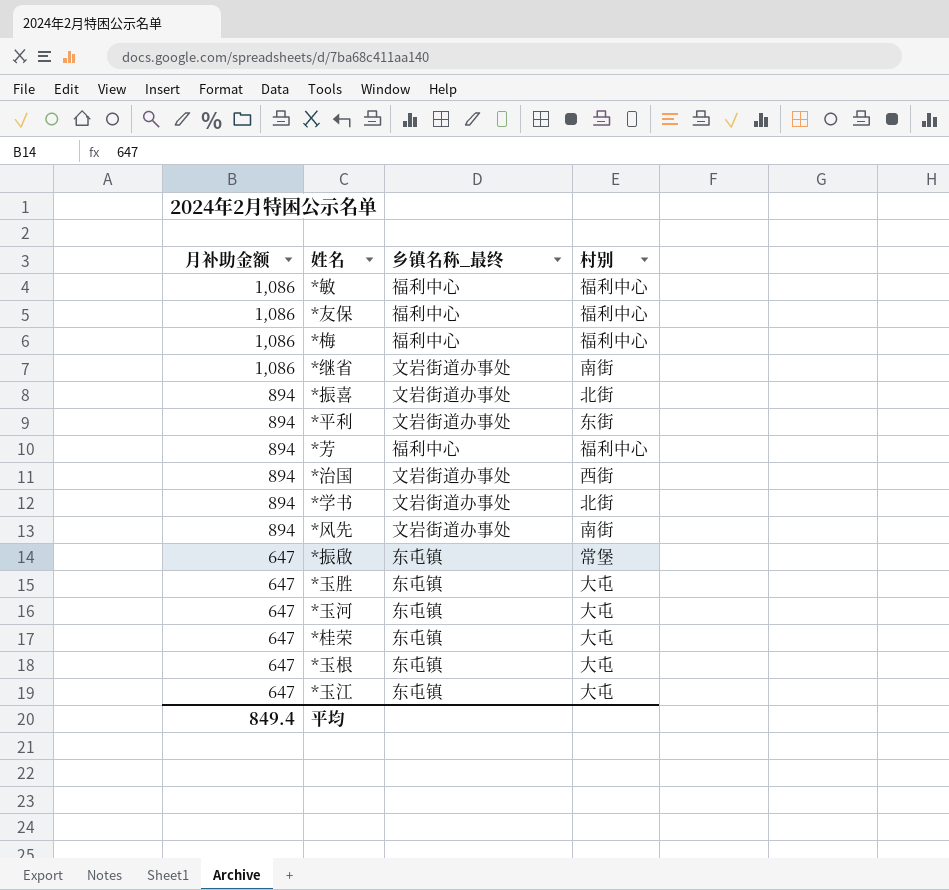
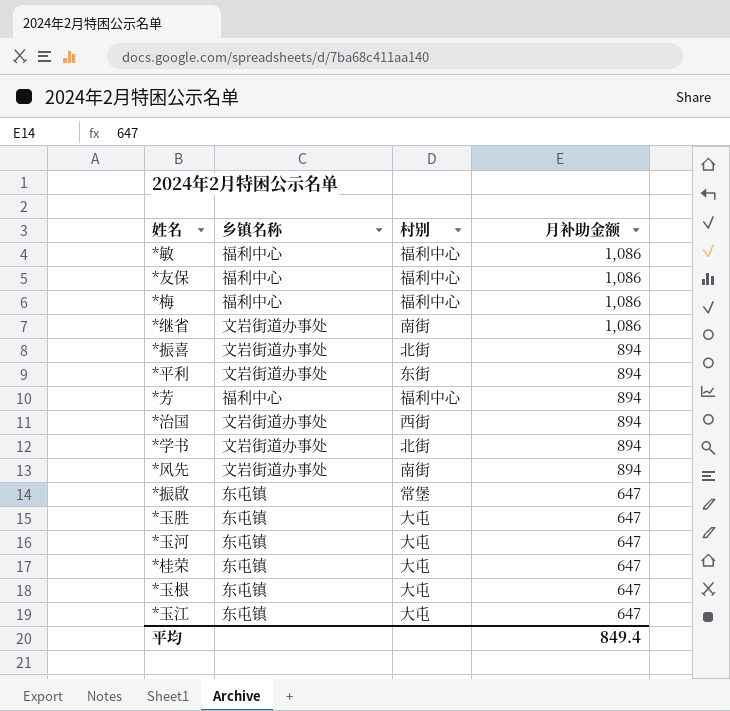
column name: 乡镇名称_最终 -> 乡镇名称
column 月补助金额 | position: 1 -> 4

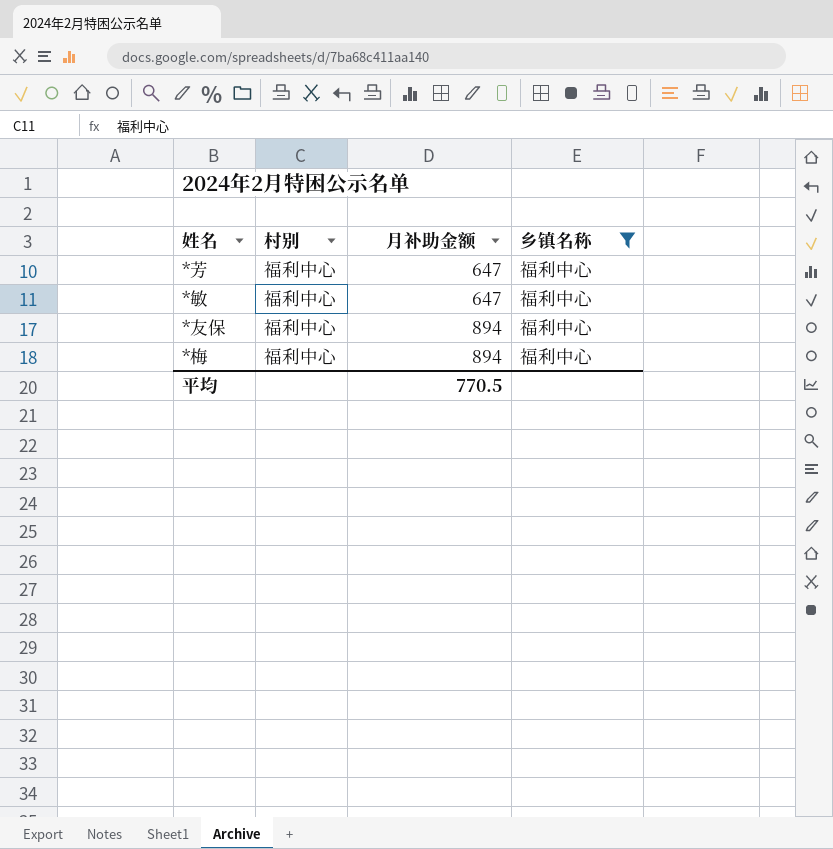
filter: none -> 乡镇名称 = 福利中心
row order: 月补助金额 descending -> 月补助金额 ascending
column 乡镇名称 | position: 2 -> 4
*芳 | 月补助金额: 894 -> 647
*敏 | 月补助金额: 1,086 -> 647
*友保 | 月补助金额: 1,086 -> 894
*梅 | 月补助金额: 1,086 -> 894
平均 | 月补助金额: 849.4 -> 770.5

